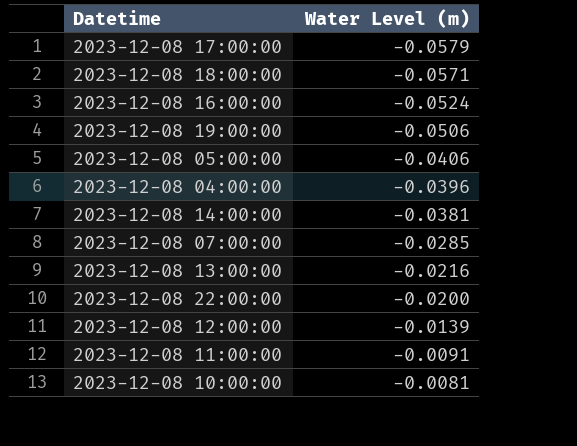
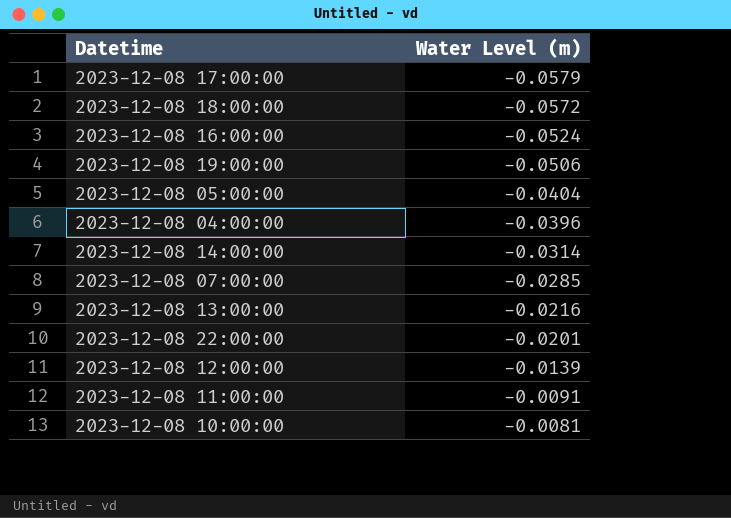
2023-12-08 18:00:00 | Water Level (m): -0.0571 -> -0.0572
2023-12-08 05:00:00 | Water Level (m): -0.0406 -> -0.0404
2023-12-08 14:00:00 | Water Level (m): -0.0381 -> -0.0314
2023-12-08 22:00:00 | Water Level (m): -0.0200 -> -0.0201

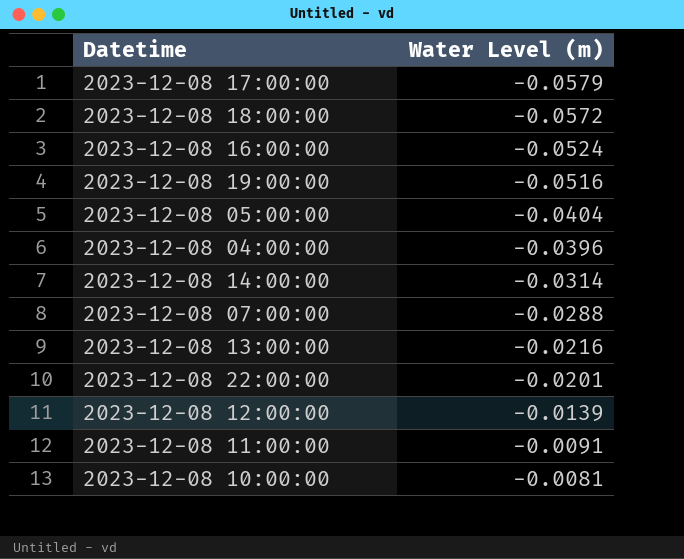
2023-12-08 19:00:00 | Water Level (m): -0.0506 -> -0.0516
2023-12-08 07:00:00 | Water Level (m): -0.0285 -> -0.0288

